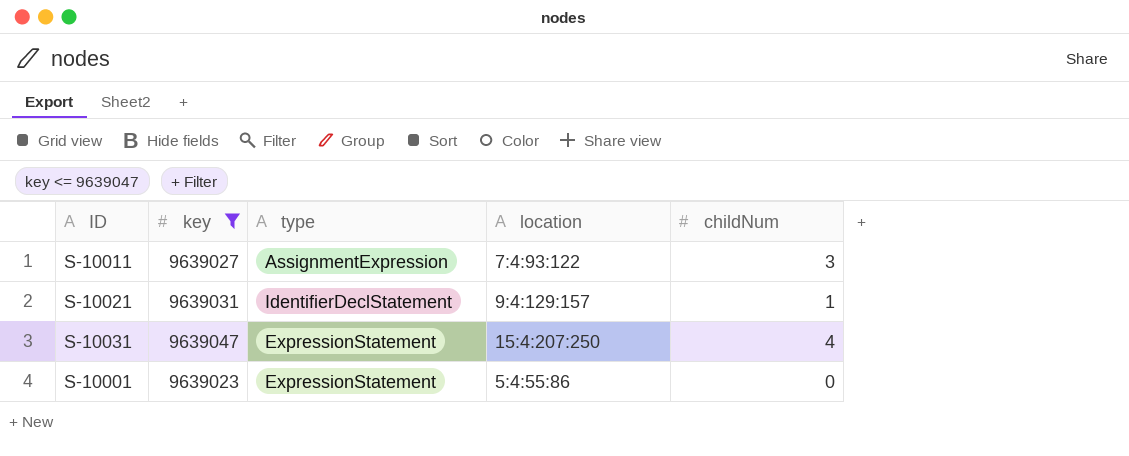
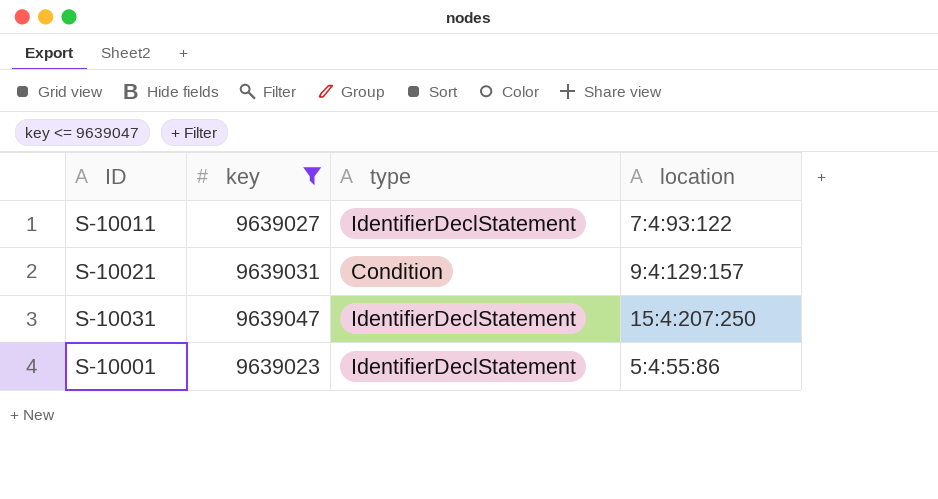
column childNum | position: 5 -> none
S-10011 | type: AssignmentExpression -> IdentifierDeclStatement
S-10021 | type: IdentifierDeclStatement -> Condition
S-10031 | type: ExpressionStatement -> IdentifierDeclStatement
S-10001 | type: ExpressionStatement -> IdentifierDeclStatement

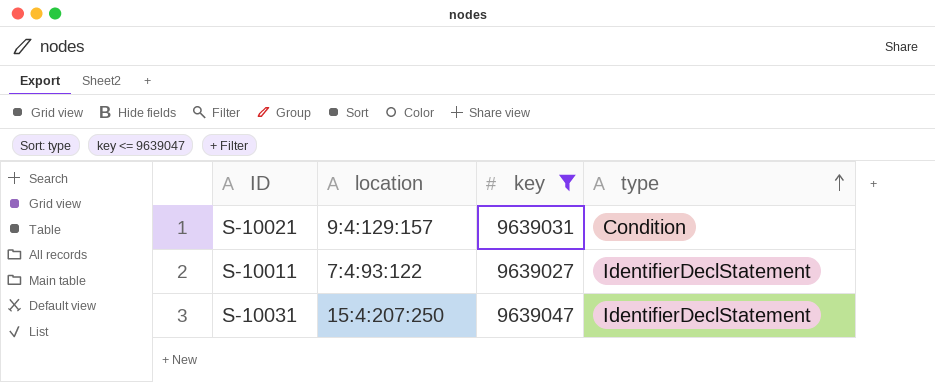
row order: none -> type ascending
column location | position: 4 -> 2
row S-10001: 9639023 | IdentifierDeclStatement | 5:4:55:86 -> none

